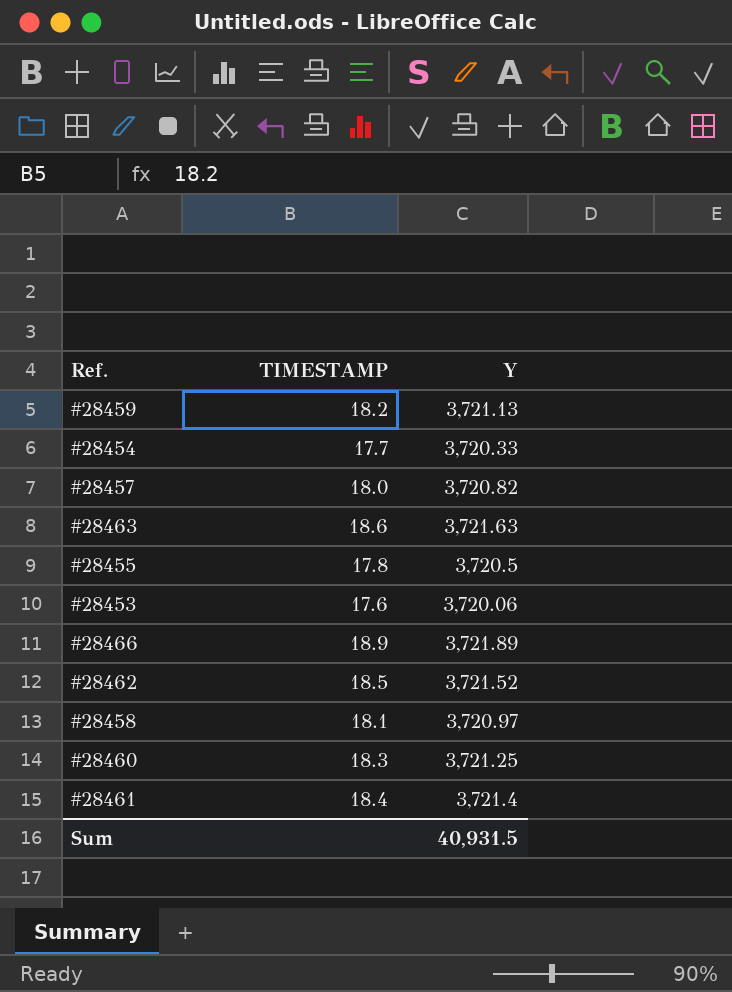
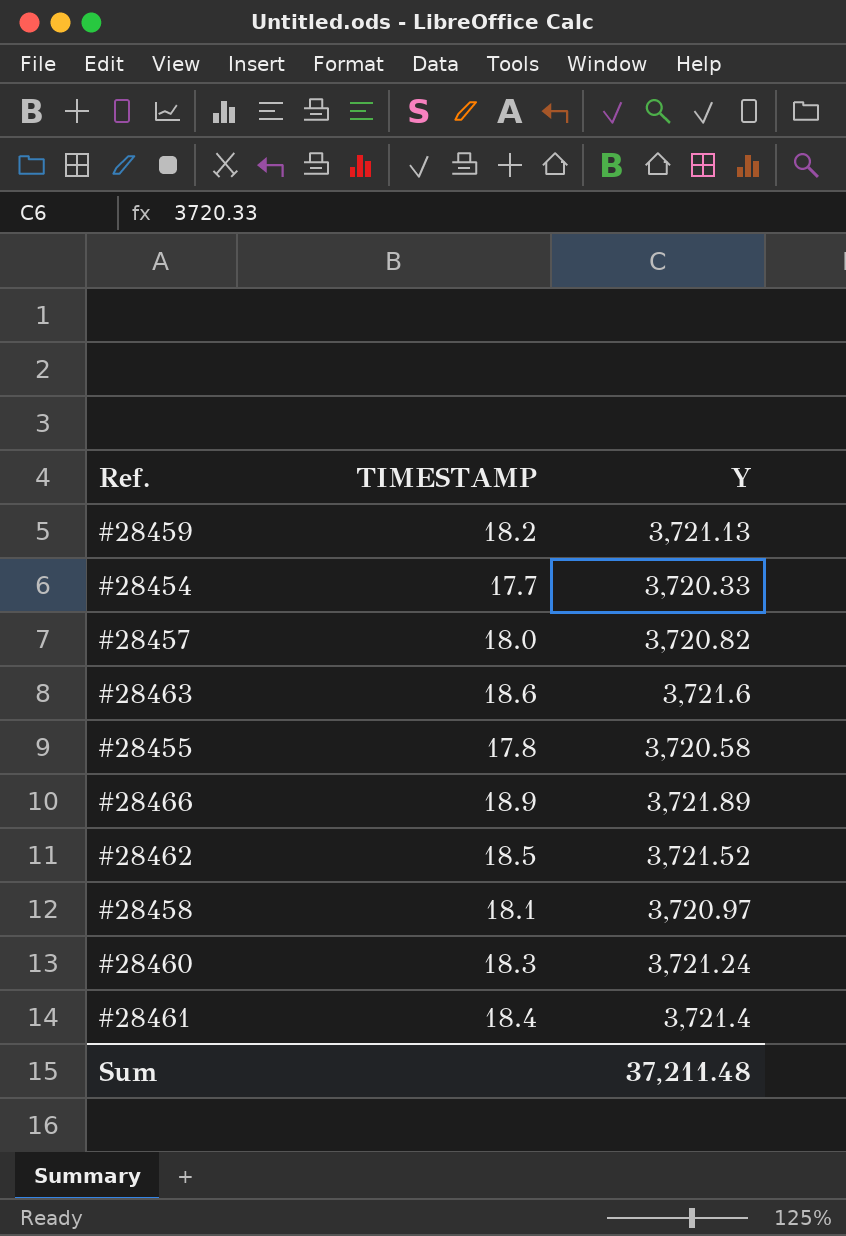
row #28453: 17.6 | 3,720.06 -> none
#28463 | Y: 3,721.63 -> 3,721.6
#28455 | Y: 3,720.5 -> 3,720.58
#28460 | Y: 3,721.25 -> 3,721.24
Sum | Y: 40,931.5 -> 37,211.48

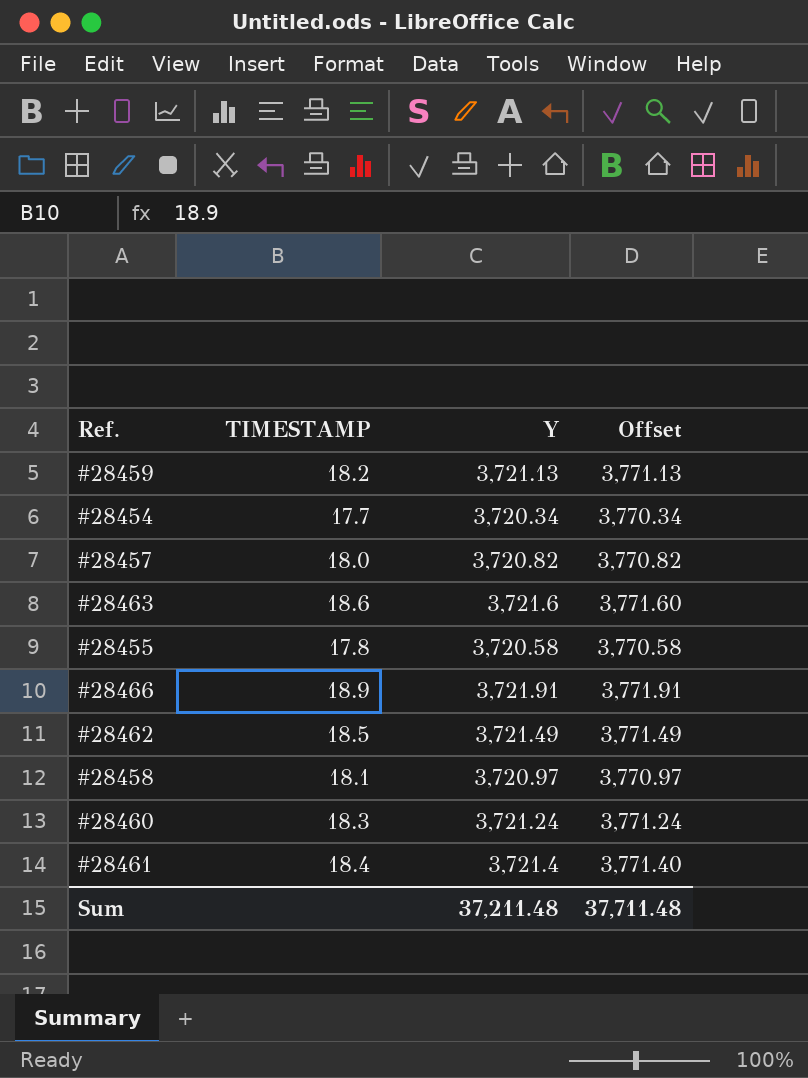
column Offset | formula: none -> [Y] + 50
#28454 | Y: 3,720.33 -> 3,720.34
#28466 | Y: 3,721.89 -> 3,721.91
#28462 | Y: 3,721.52 -> 3,721.49

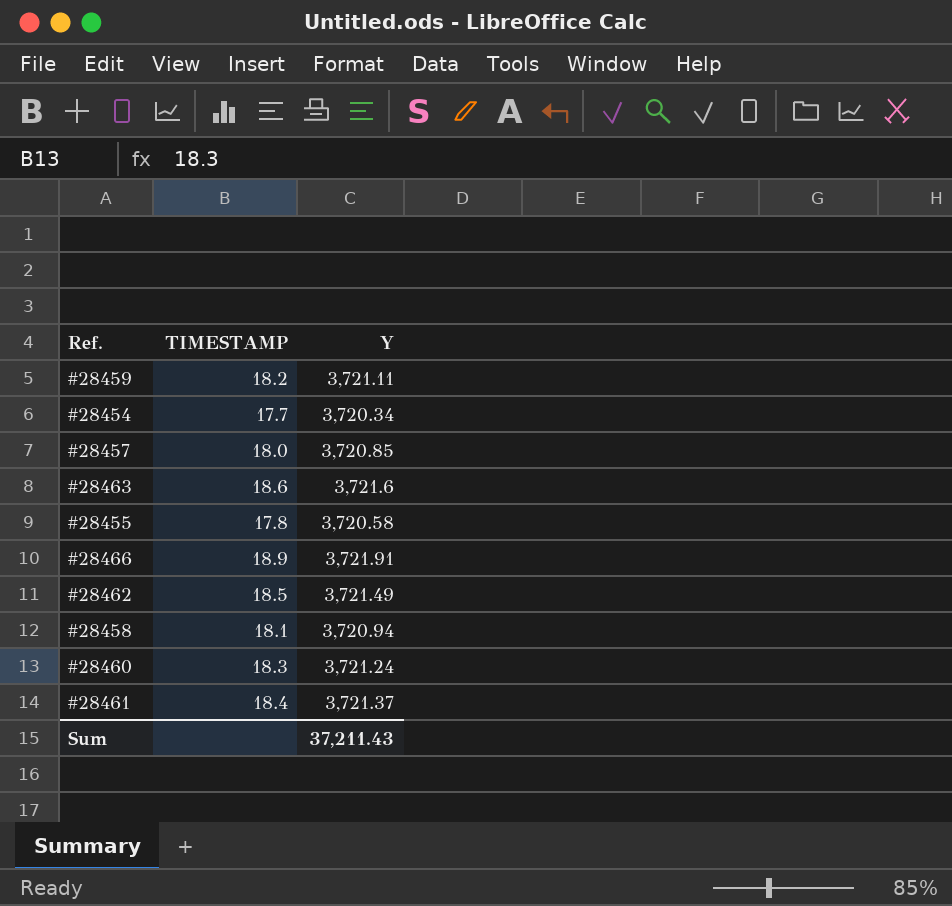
column Offset | formula: [Y] + 50 -> none
#28459 | Y: 3,721.13 -> 3,721.11
#28457 | Y: 3,720.82 -> 3,720.85
#28458 | Y: 3,720.97 -> 3,720.94
#28461 | Y: 3,721.4 -> 3,721.37
Sum | Y: 37,211.48 -> 37,211.43

